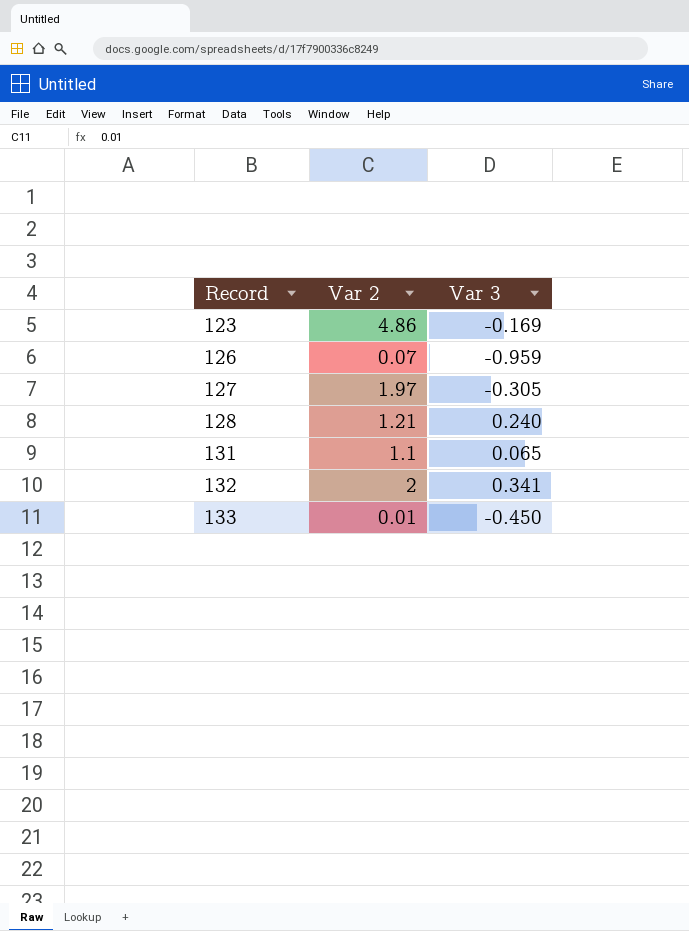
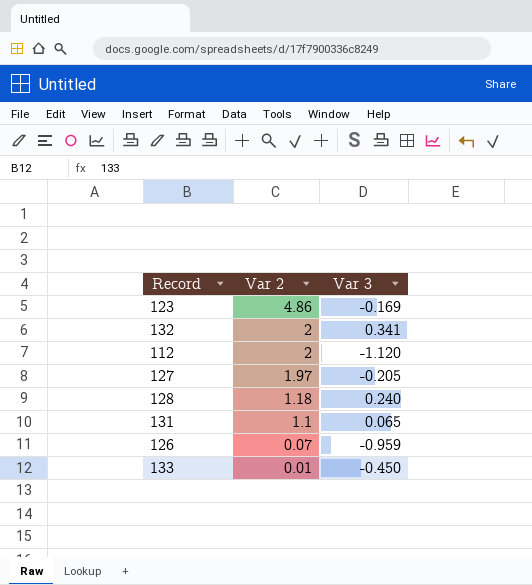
row order: Record ascending -> Var 2 descending
row 112: none -> 2 | -1.120
127 | Var 3: -0.305 -> -0.205
128 | Var 2: 1.21 -> 1.18

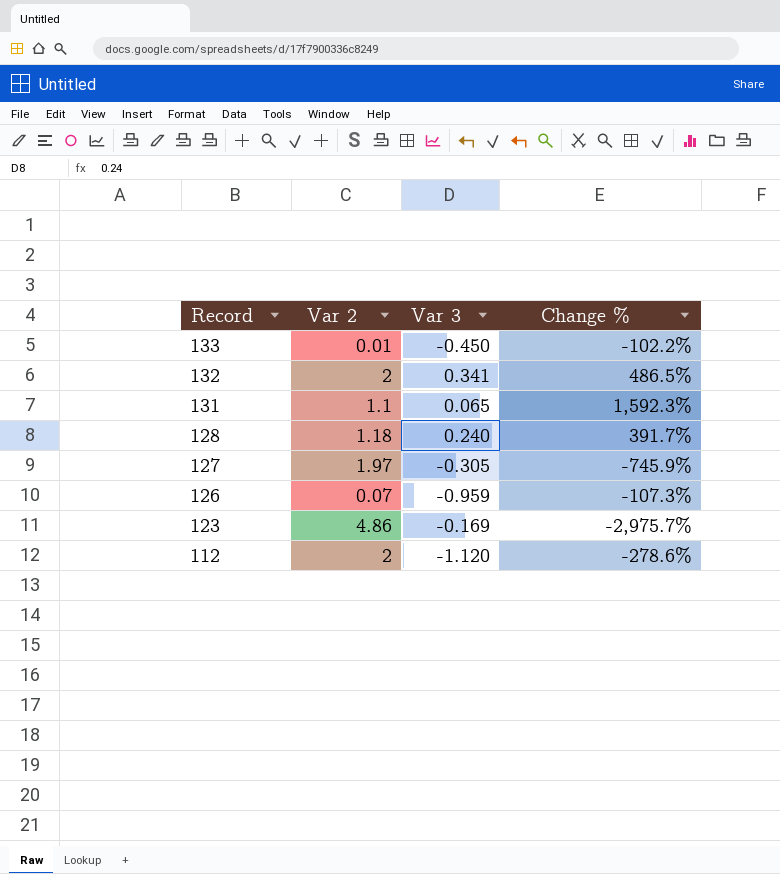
row order: Var 2 descending -> Record descending
column Change % | formula: none -> ([Var 2] - [Var 3]) / [Var 3]
127 | Var 3: -0.205 -> -0.305

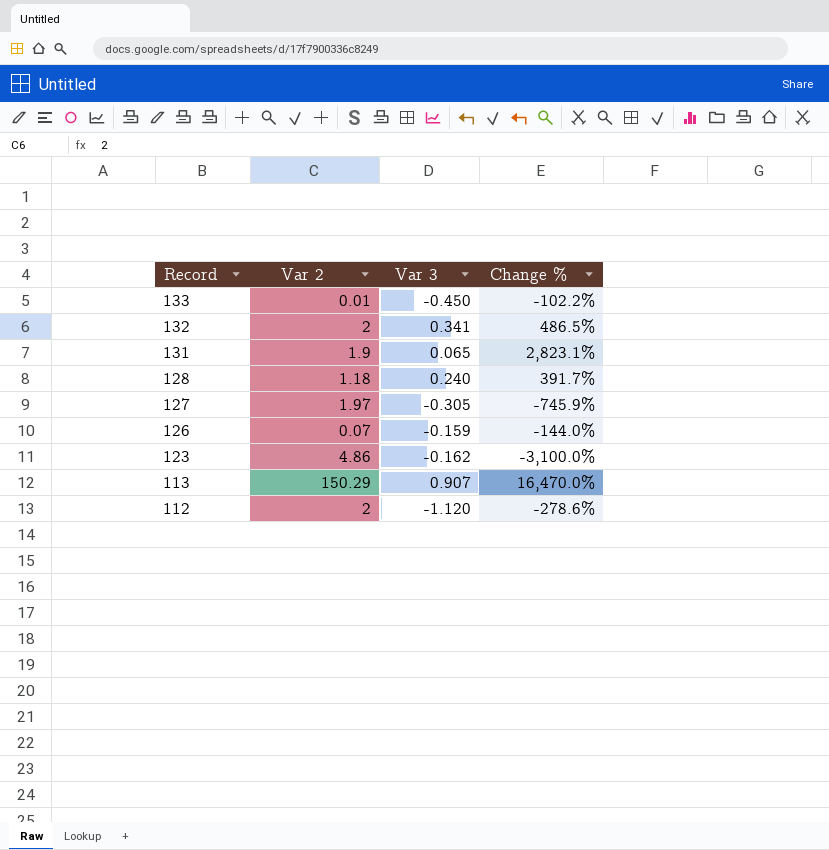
131 | Var 2: 1.1 -> 1.9
131 | Change %: 1,592.3% -> 2,823.1%
126 | Var 3: -0.959 -> -0.159
126 | Change %: -107.3% -> -144.0%
123 | Var 3: -0.169 -> -0.162
123 | Change %: -2,975.7% -> -3,100.0%
row 113: none -> 150.29 | 0.907 | 16,470.0%

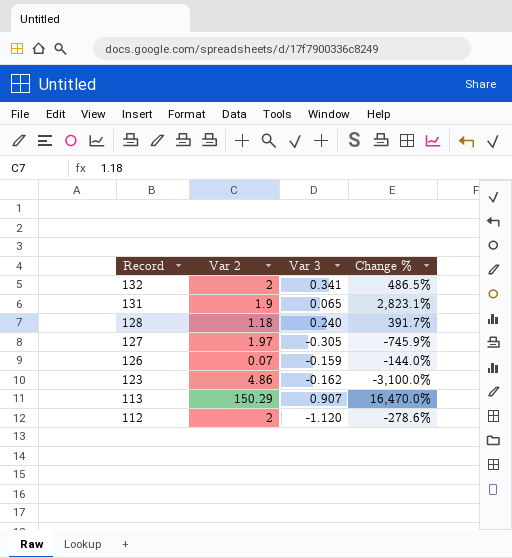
row 133: 0.01 | -0.450 | -102.2% -> none

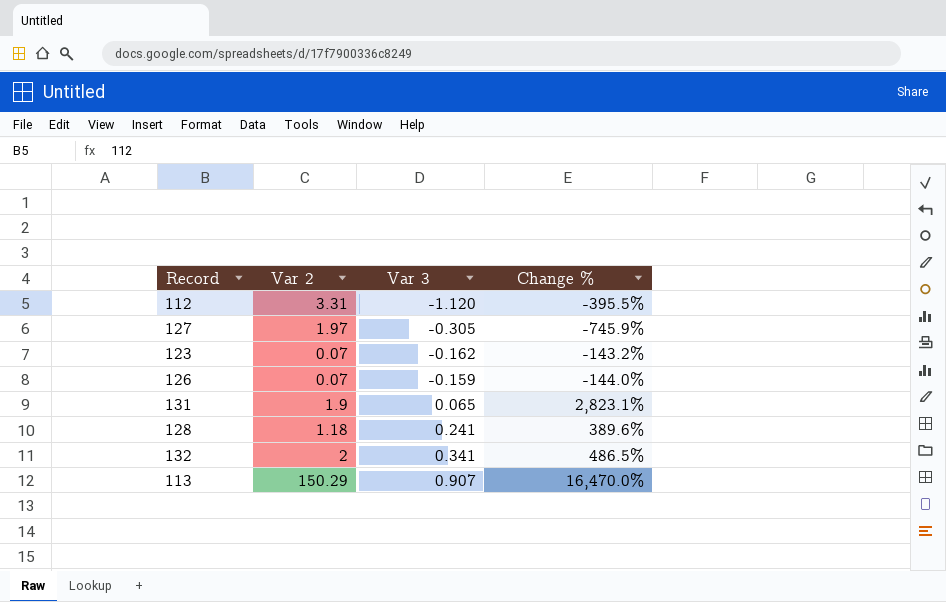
row order: Record descending -> Var 3 ascending
112 | Var 2: 2 -> 3.31
112 | Change %: -278.6% -> -395.5%
123 | Var 2: 4.86 -> 0.07
123 | Change %: -3,100.0% -> -143.2%
128 | Var 3: 0.240 -> 0.241
128 | Change %: 391.7% -> 389.6%

